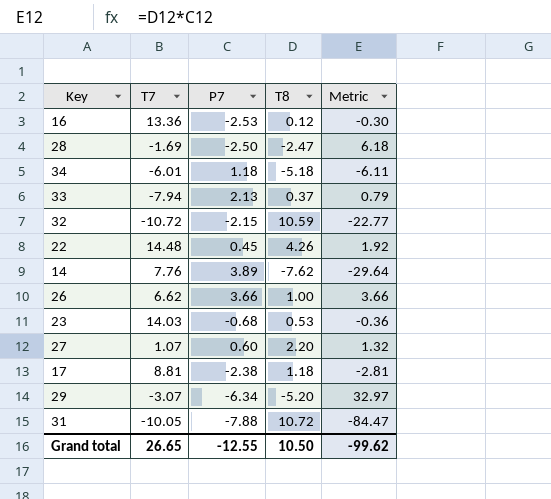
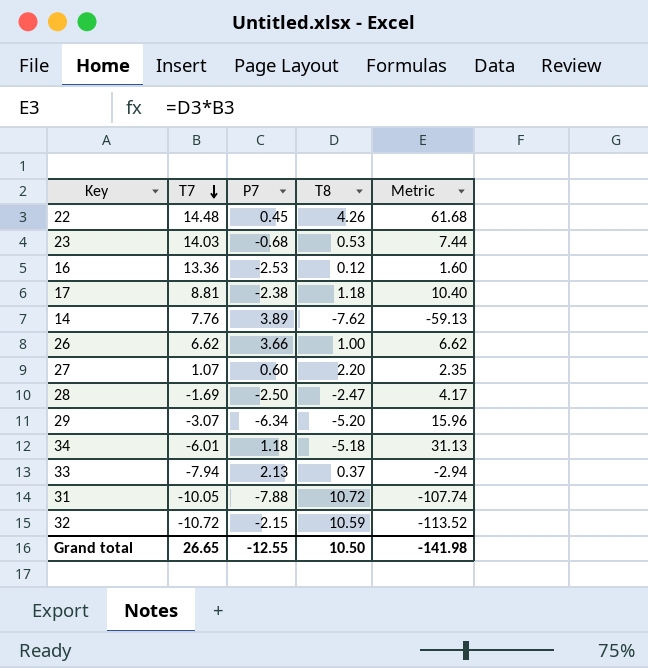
row order: none -> T7 descending
column Metric | formula: [P7] * [T8] -> [T7] * [T8]
Grand total | Metric: -99.62 -> -141.98

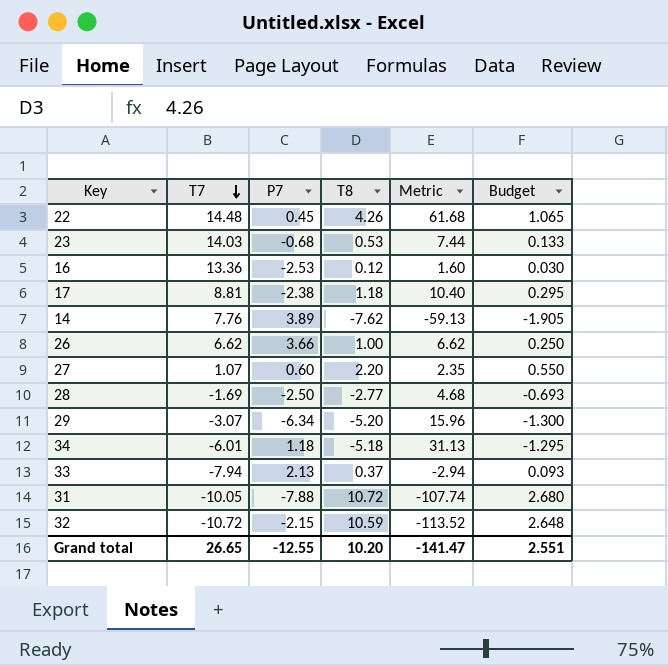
column Budget | formula: none -> [T8] * 0.25
28 | T8: -2.47 -> -2.77
28 | Metric: 4.17 -> 4.68
Grand total | T8: 10.50 -> 10.20
Grand total | Metric: -141.98 -> -141.47

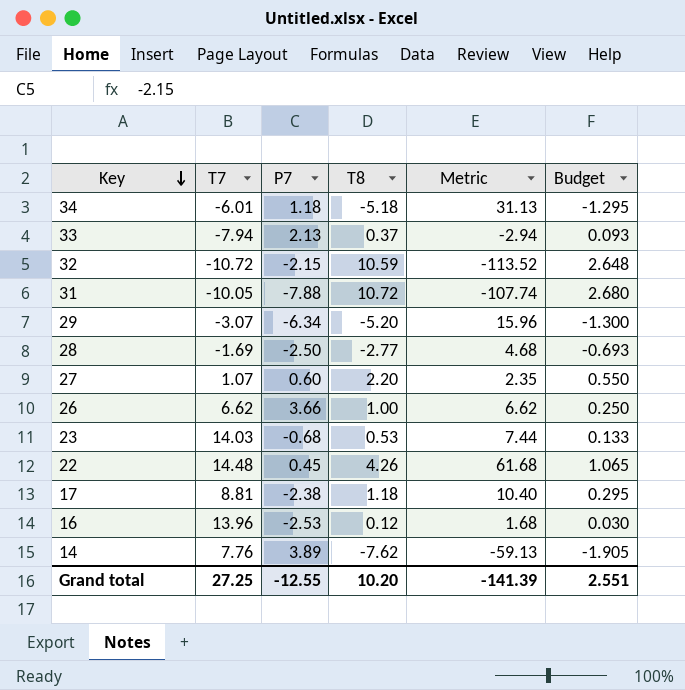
row order: T7 descending -> Key descending
16 | T7: 13.36 -> 13.96
16 | Metric: 1.60 -> 1.68
Grand total | T7: 26.65 -> 27.25
Grand total | Metric: -141.47 -> -141.39

